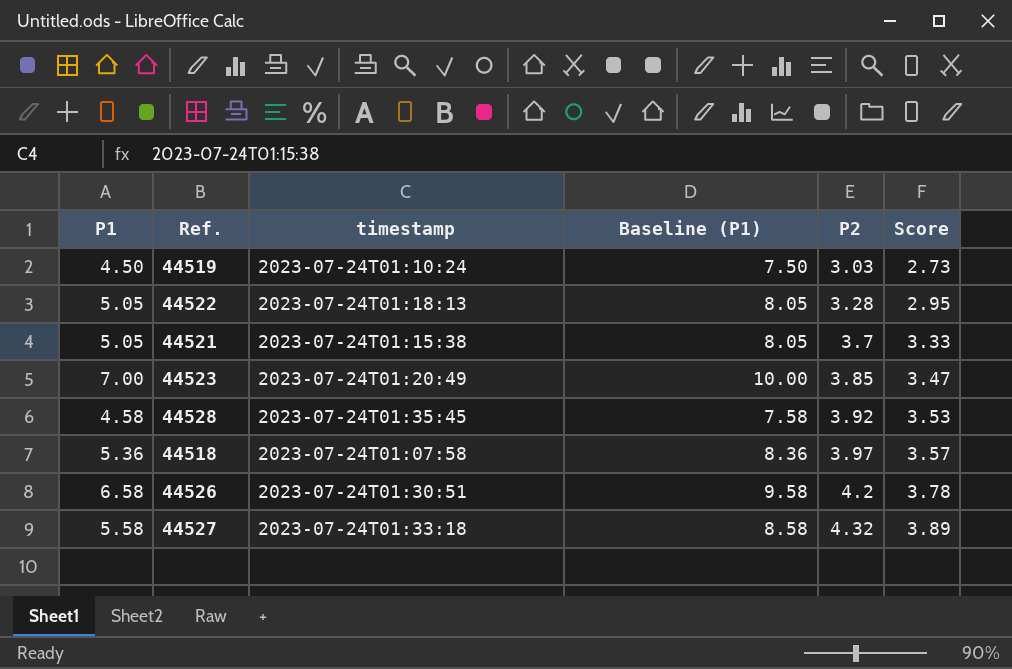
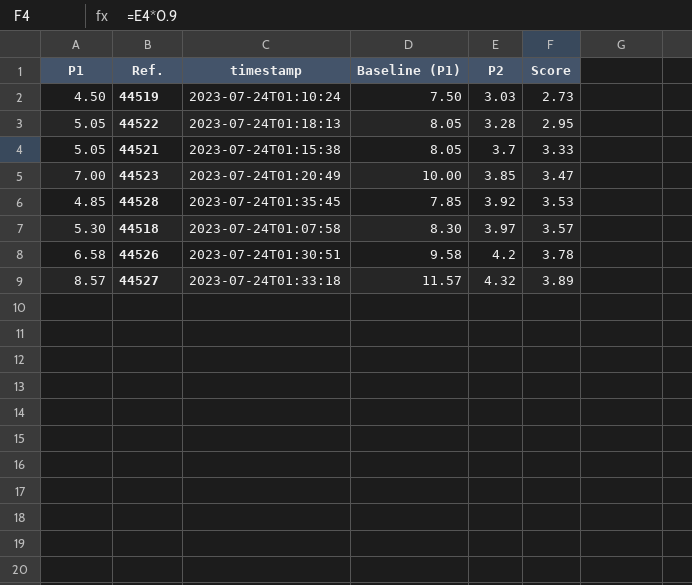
44528 | P1: 4.58 -> 4.85
44528 | Baseline (P1): 7.58 -> 7.85
44518 | P1: 5.36 -> 5.30
44518 | Baseline (P1): 8.36 -> 8.30
44527 | P1: 5.58 -> 8.57
44527 | Baseline (P1): 8.58 -> 11.57

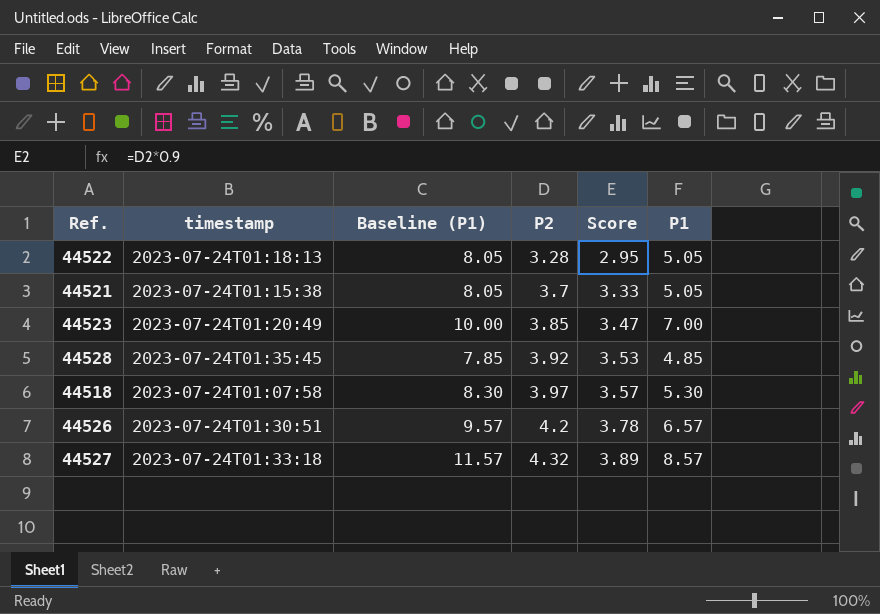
column P1 | position: 1 -> 6
row 44519: 4.50 | 2023-07-24T01:10:24 | 7.50 | 3.03 | 2.73 -> none
44526 | Baseline (P1): 9.58 -> 9.57
44526 | P1: 6.58 -> 6.57

